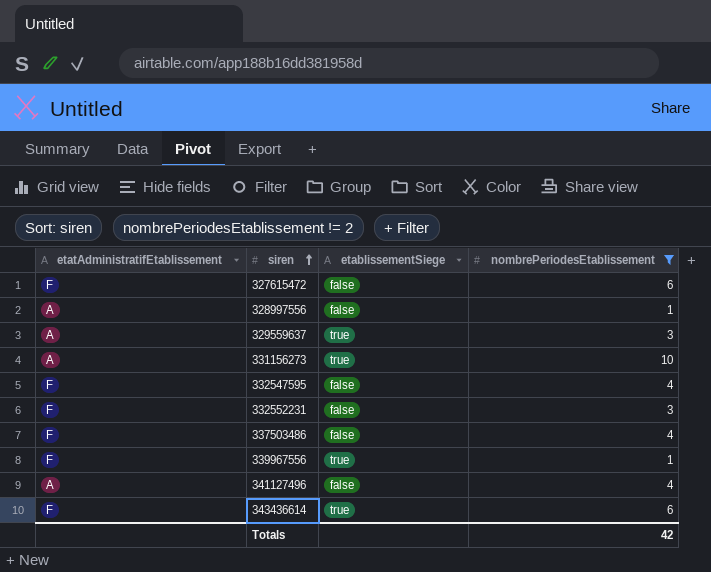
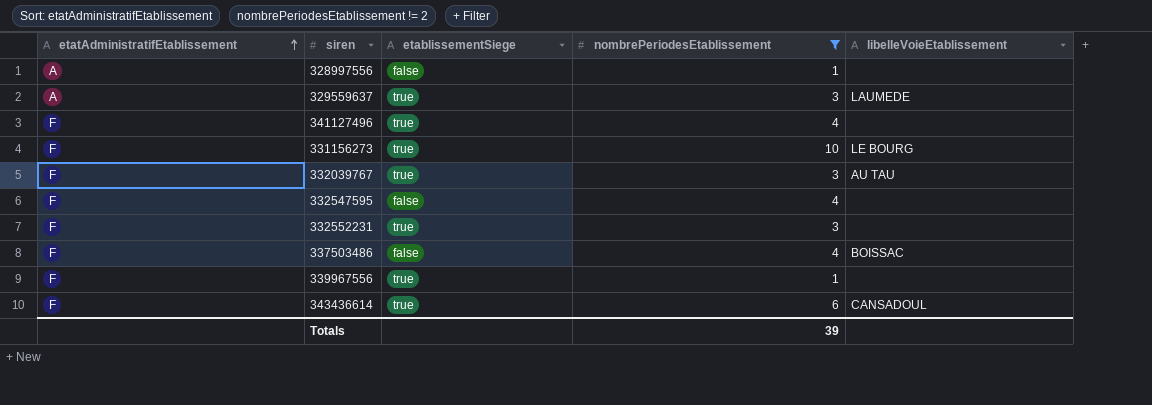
row order: siren ascending -> etatAdministratifEtablissement ascending
column libelleVoieEtablissement | position: none -> 5
row 327615472: F | false | 6 -> none
341127496 | etatAdministratifEtablissement: A -> F
341127496 | etablissementSiege: false -> true
331156273 | etatAdministratifEtablissement: A -> F
row 332039767: none -> F | true | 3 | AU TAU
332552231 | etablissementSiege: false -> true
Totals | nombrePeriodesEtablissement: 42 -> 39

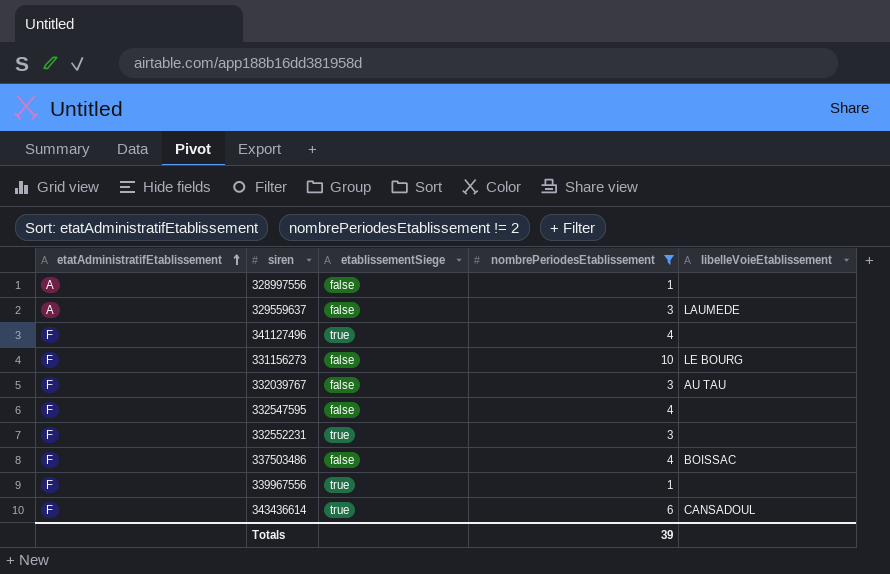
329559637 | etablissementSiege: true -> false
331156273 | etablissementSiege: true -> false
332039767 | etablissementSiege: true -> false

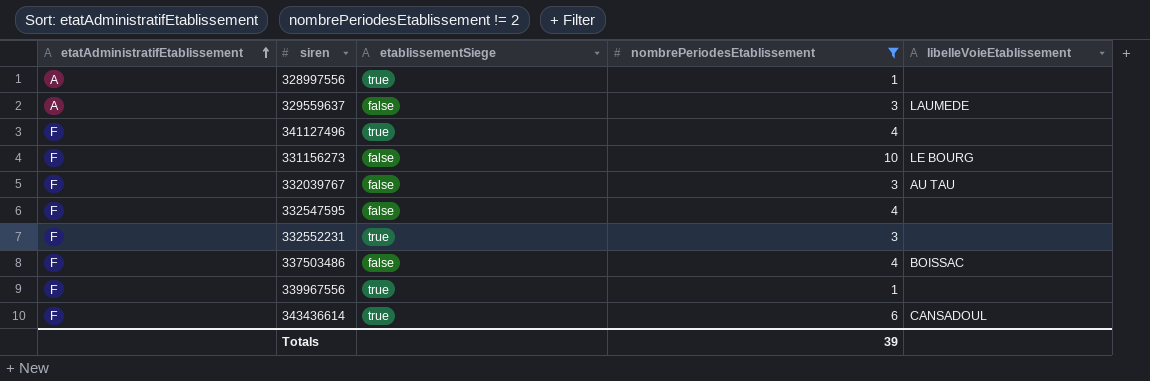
328997556 | etablissementSiege: false -> true

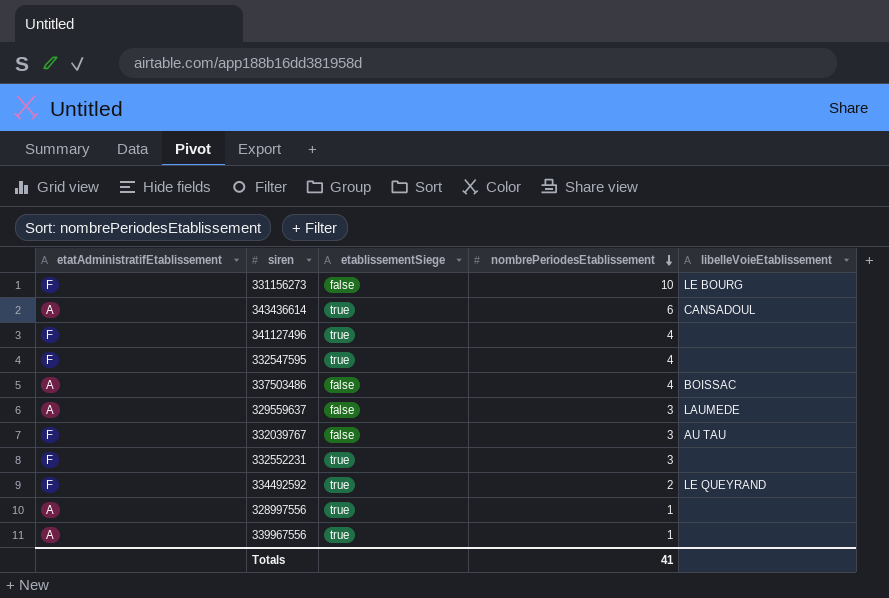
filter: nombrePeriodesEtablissement != 2 -> none
row order: etatAdministratifEtablissement ascending -> nombrePeriodesEtablissement descending
343436614 | etatAdministratifEtablissement: F -> A
332547595 | etablissementSiege: false -> true
337503486 | etatAdministratifEtablissement: F -> A
339967556 | etatAdministratifEtablissement: F -> A
Totals | nombrePeriodesEtablissement: 39 -> 41

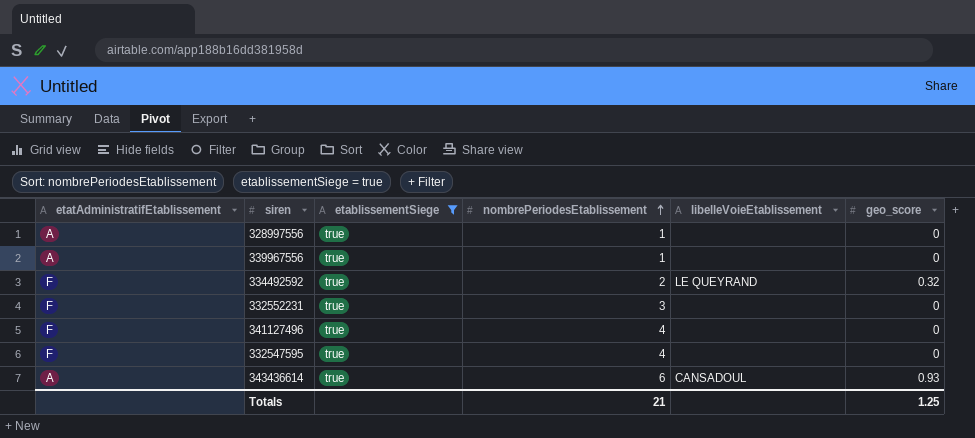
filter: none -> etablissementSiege = true
row order: nombrePeriodesEtablissement descending -> nombrePeriodesEtablissement ascending
column geo_score | position: none -> 6
Totals | nombrePeriodesEtablissement: 41 -> 21

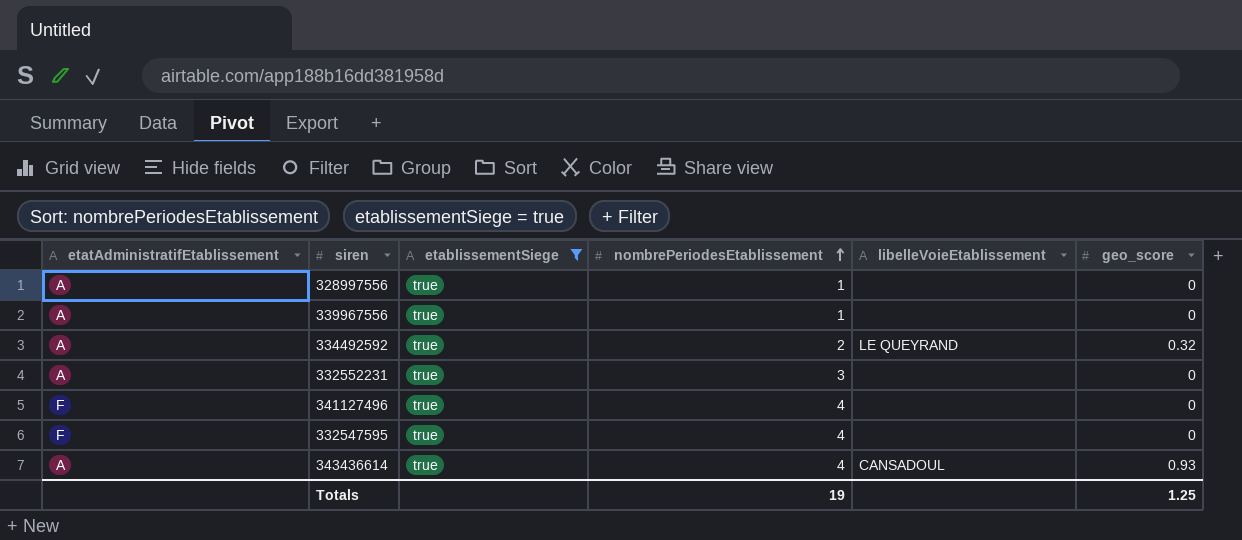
334492592 | etatAdministratifEtablissement: F -> A
332552231 | etatAdministratifEtablissement: F -> A
343436614 | nombrePeriodesEtablissement: 6 -> 4
Totals | nombrePeriodesEtablissement: 21 -> 19

